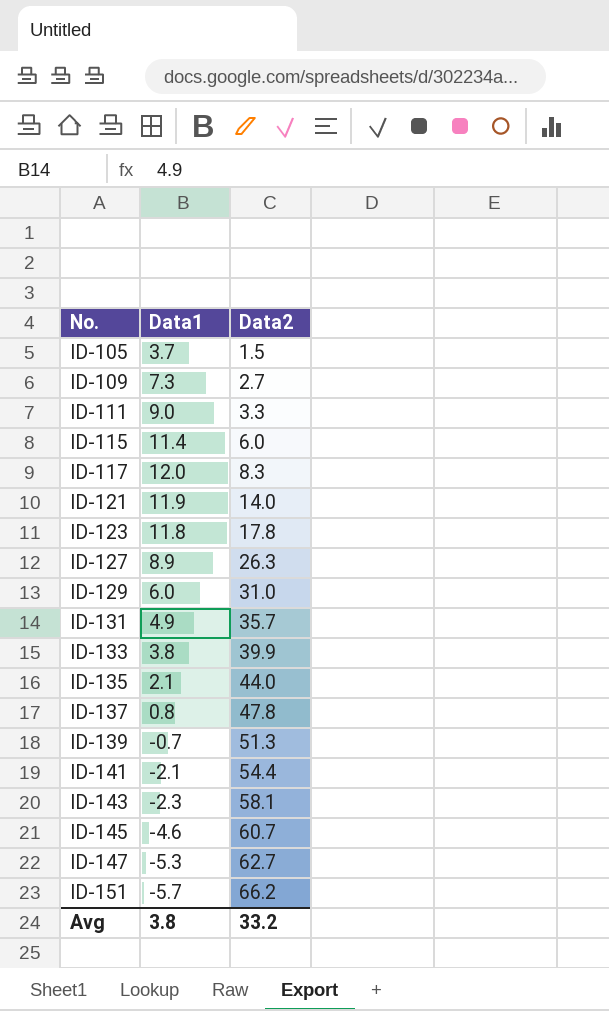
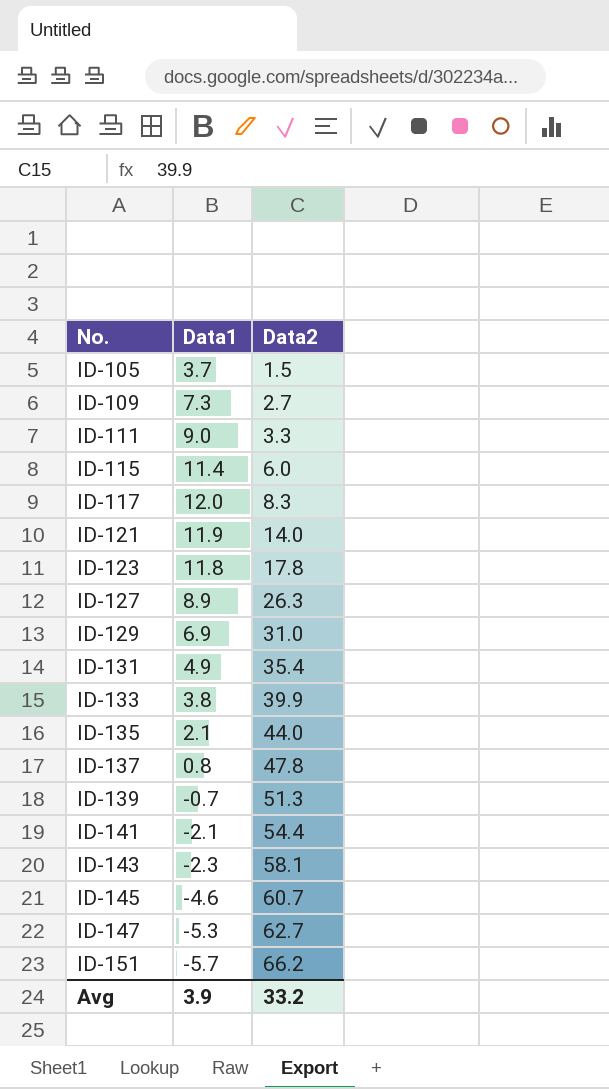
ID-129 | Data1: 6.0 -> 6.9
ID-131 | Data2: 35.7 -> 35.4
Avg | Data1: 3.8 -> 3.9

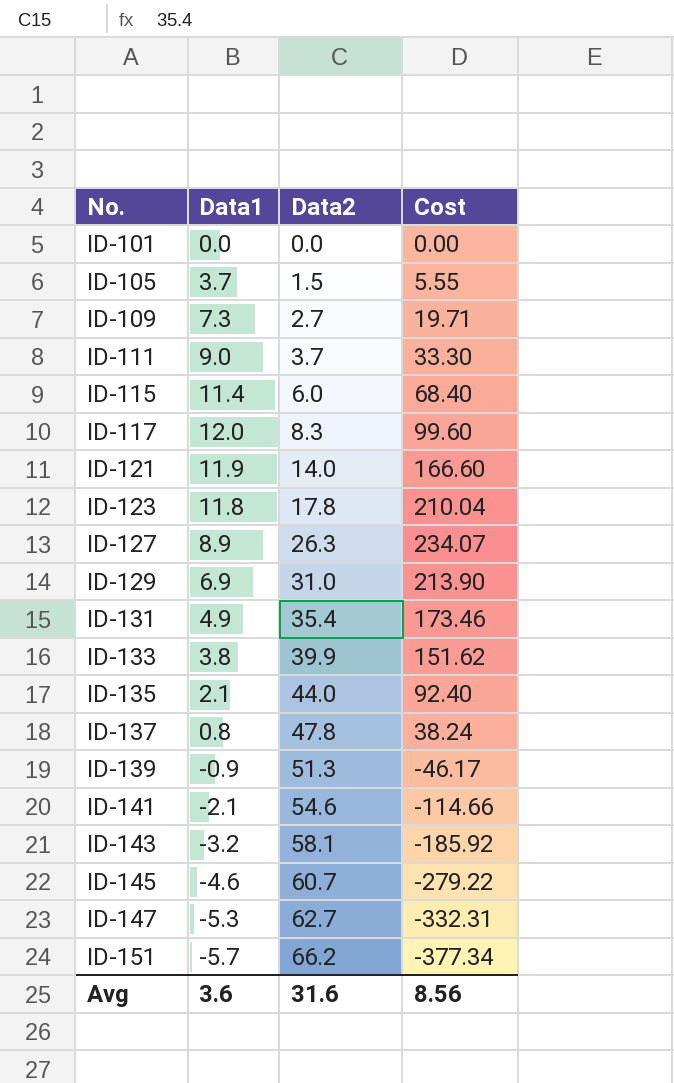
column Cost | formula: none -> [Data1] * [Data2]
row ID-101: none -> 0.0 | 0.0 | 0.00
ID-111 | Data2: 3.3 -> 3.7
ID-139 | Data1: -0.7 -> -0.9
ID-141 | Data2: 54.4 -> 54.6
ID-143 | Data1: -2.3 -> -3.2
Avg | Data1: 3.9 -> 3.6
Avg | Data2: 33.2 -> 31.6

